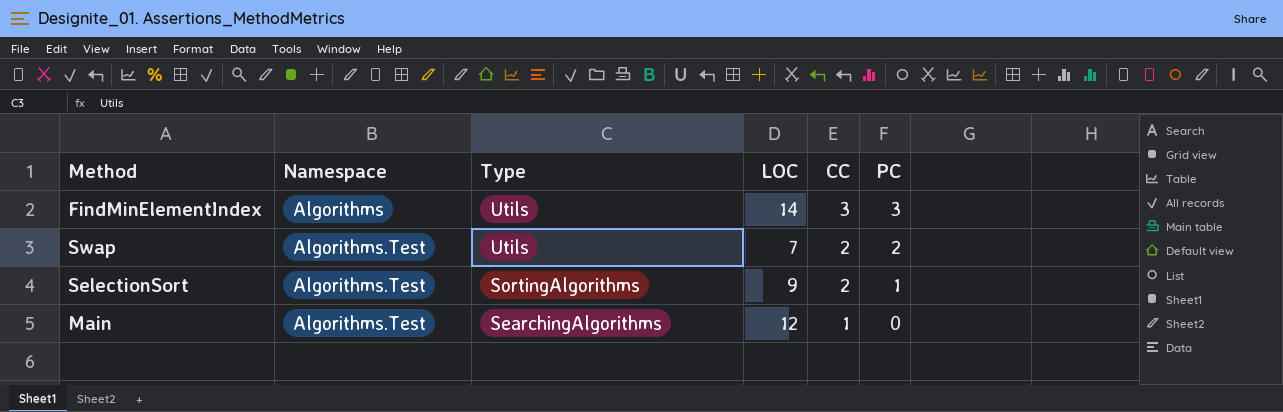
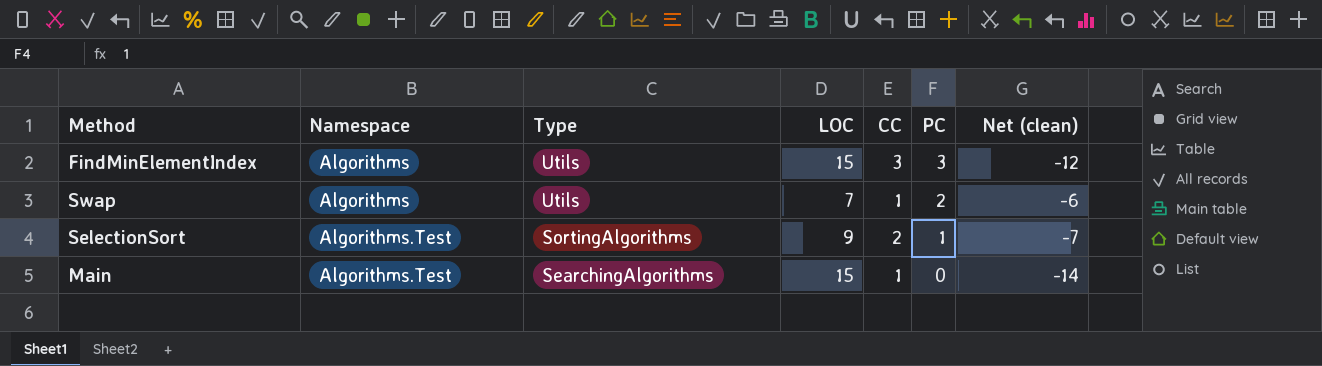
column Net (clean) | formula: none -> [CC] - [LOC]
FindMinElementIndex | LOC: 14 -> 15
Swap | Namespace: Algorithms.Test -> Algorithms
Swap | CC: 2 -> 1
Main | LOC: 12 -> 15

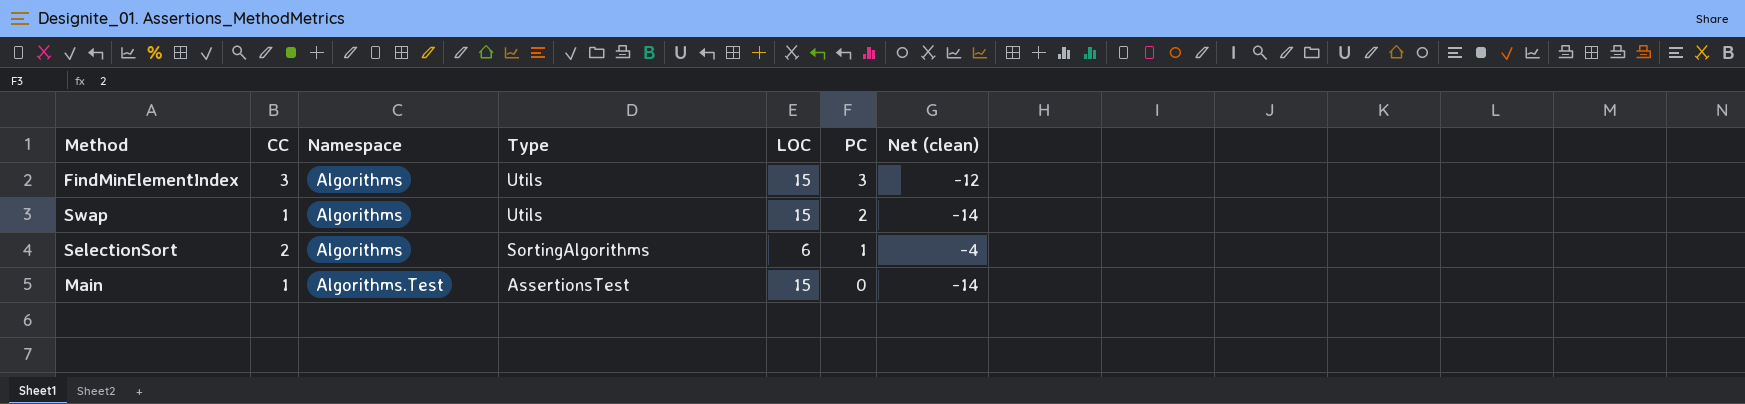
column CC | position: 5 -> 2
Swap | LOC: 7 -> 15
Swap | Net (clean): -6 -> -14
SelectionSort | Namespace: Algorithms.Test -> Algorithms
SelectionSort | LOC: 9 -> 6
SelectionSort | Net (clean): -7 -> -4
Main | Type: SearchingAlgorithms -> AssertionsTest

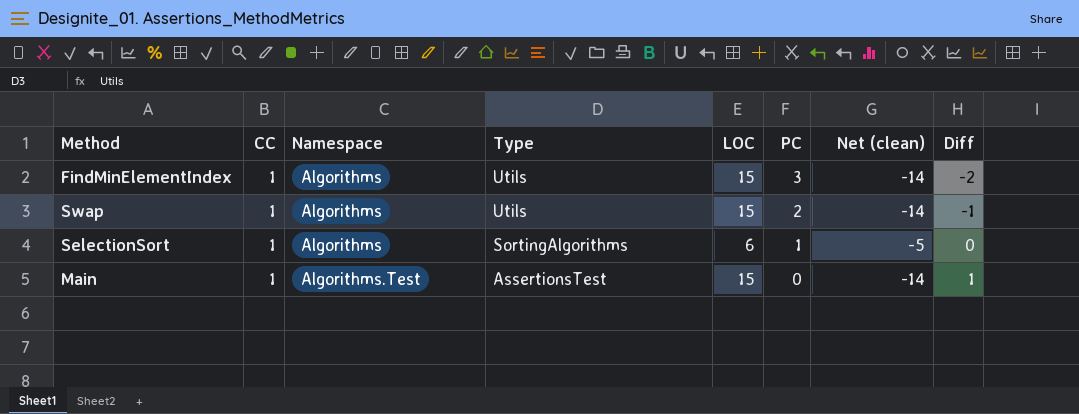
column Diff | formula: none -> [CC] - [PC]
FindMinElementIndex | CC: 3 -> 1
FindMinElementIndex | Net (clean): -12 -> -14
SelectionSort | CC: 2 -> 1
SelectionSort | Net (clean): -4 -> -5

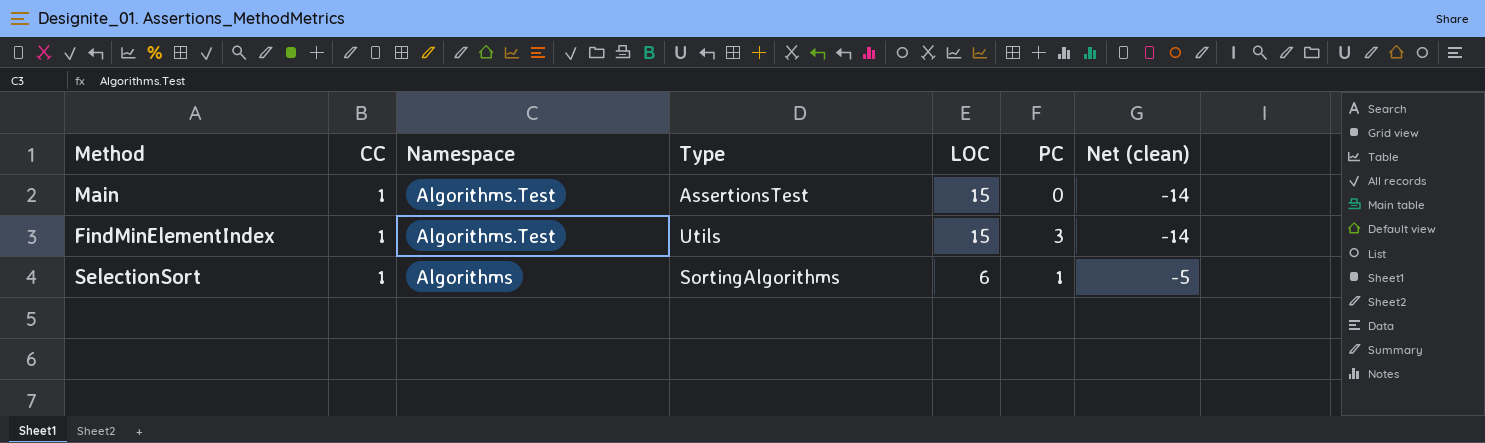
row order: Namespace ascending -> Namespace descending
column Diff | formula: [CC] - [PC] -> none
row Swap: 1 | Algorithms | Utils | 15 | 2 | -14 | -1 -> none
FindMinElementIndex | Namespace: Algorithms -> Algorithms.Test

